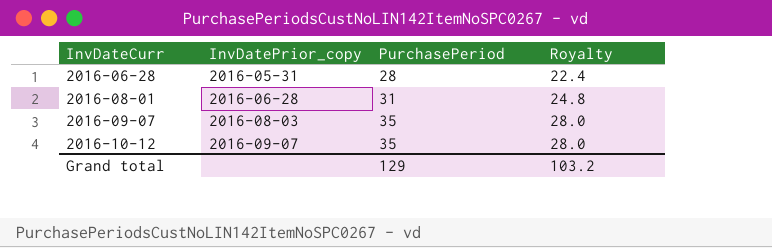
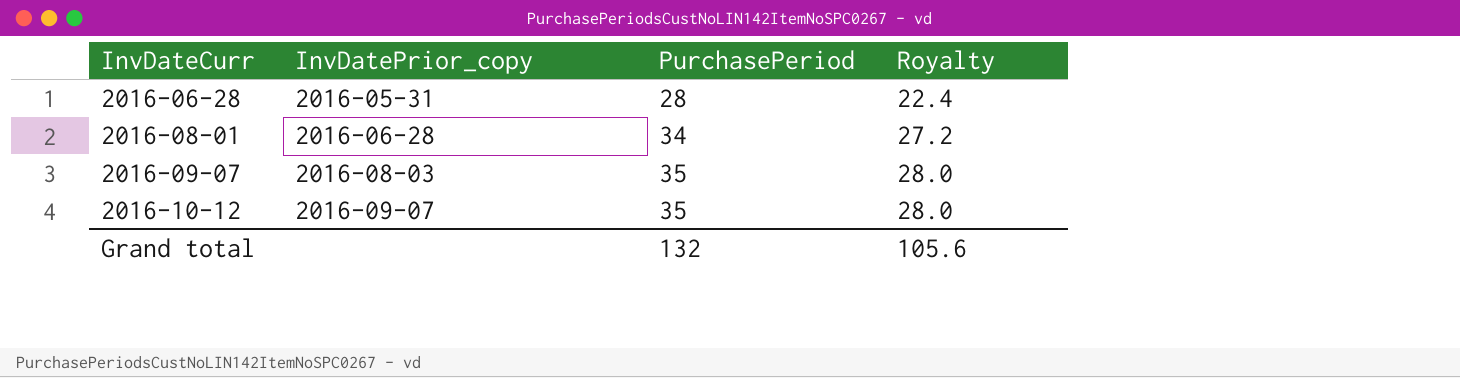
2016-08-01 | PurchasePeriod: 31 -> 34
2016-08-01 | Royalty: 24.8 -> 27.2
Grand total | PurchasePeriod: 129 -> 132
Grand total | Royalty: 103.2 -> 105.6

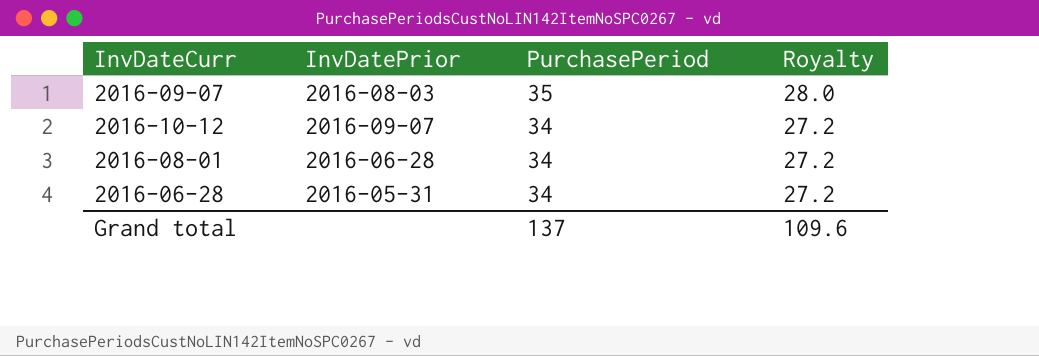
row order: InvDateCurr ascending -> PurchasePeriod descending
column name: InvDatePrior_copy -> InvDatePrior
2016-10-12 | PurchasePeriod: 35 -> 34
2016-10-12 | Royalty: 28.0 -> 27.2
2016-06-28 | PurchasePeriod: 28 -> 34
2016-06-28 | Royalty: 22.4 -> 27.2
Grand total | PurchasePeriod: 132 -> 137
Grand total | Royalty: 105.6 -> 109.6

